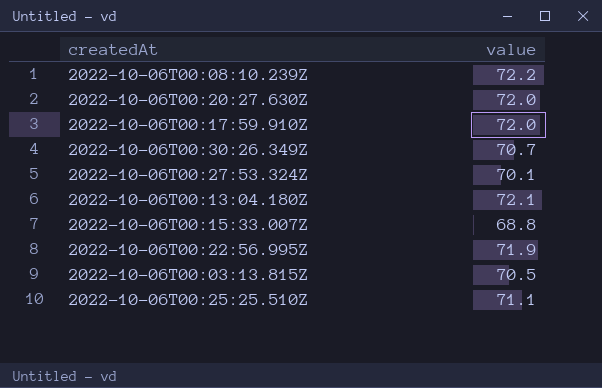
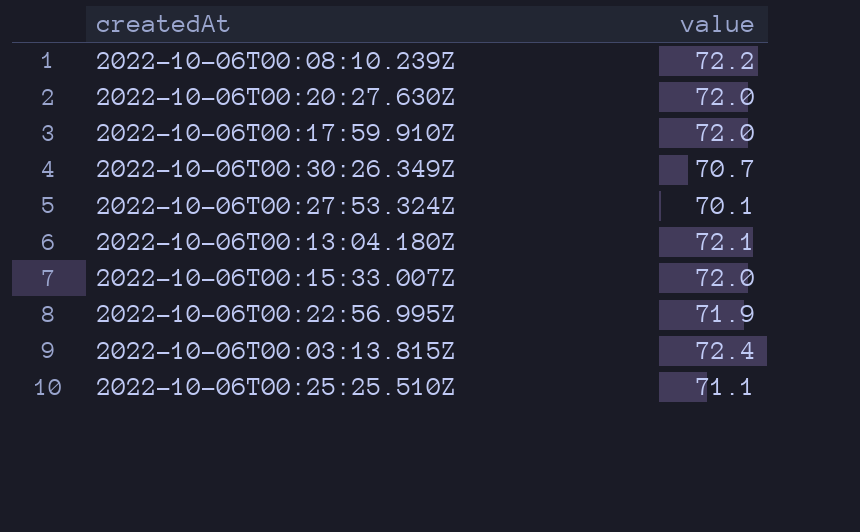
2022-10-06T00:15:33.007Z | value: 68.8 -> 72.0
2022-10-06T00:03:13.815Z | value: 70.5 -> 72.4

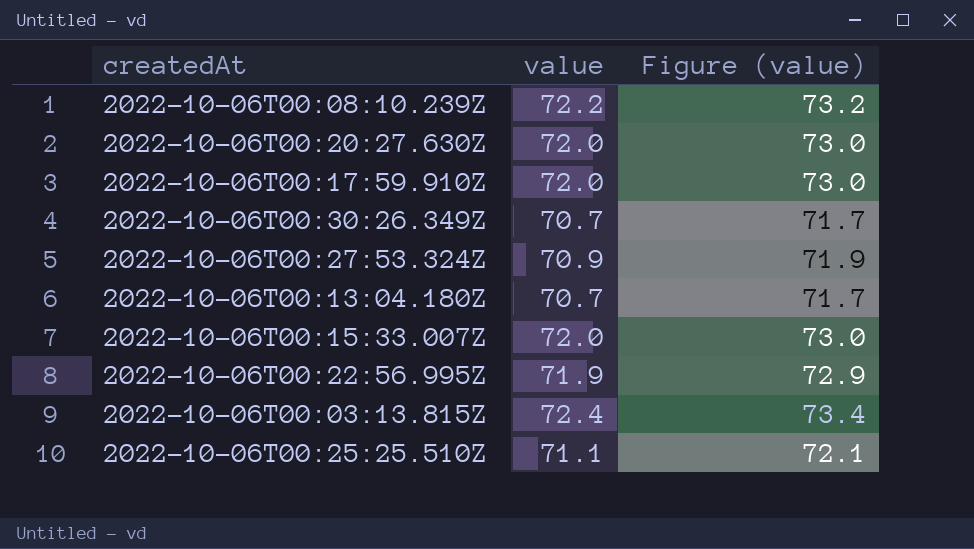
column Figure (value) | formula: none -> [value] + 1
2022-10-06T00:27:53.324Z | value: 70.1 -> 70.9
2022-10-06T00:13:04.180Z | value: 72.1 -> 70.7

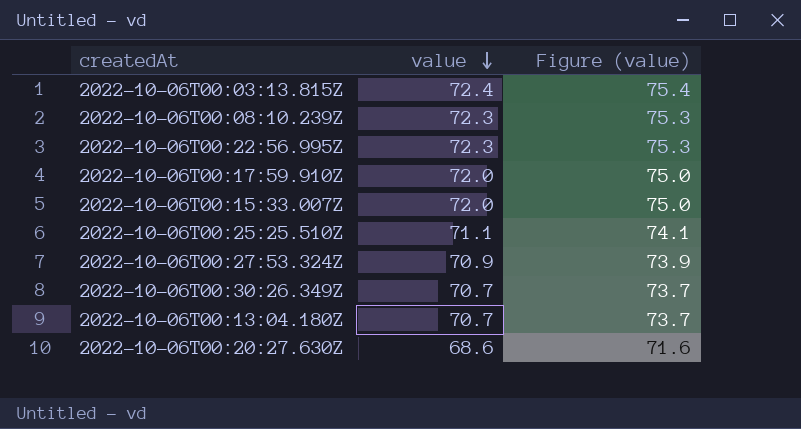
row order: none -> value descending
column Figure (value) | formula: [value] + 1 -> [value] + 3
2022-10-06T00:08:10.239Z | value: 72.2 -> 72.3
2022-10-06T00:22:56.995Z | value: 71.9 -> 72.3
2022-10-06T00:20:27.630Z | value: 72.0 -> 68.6

